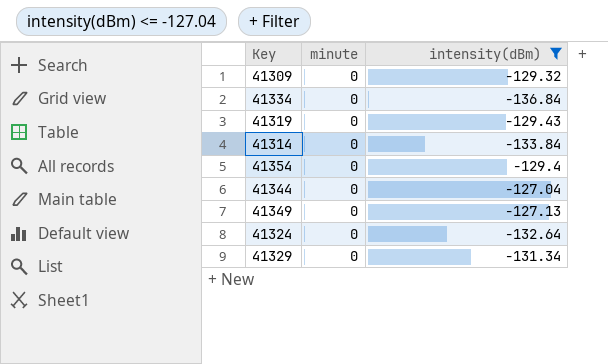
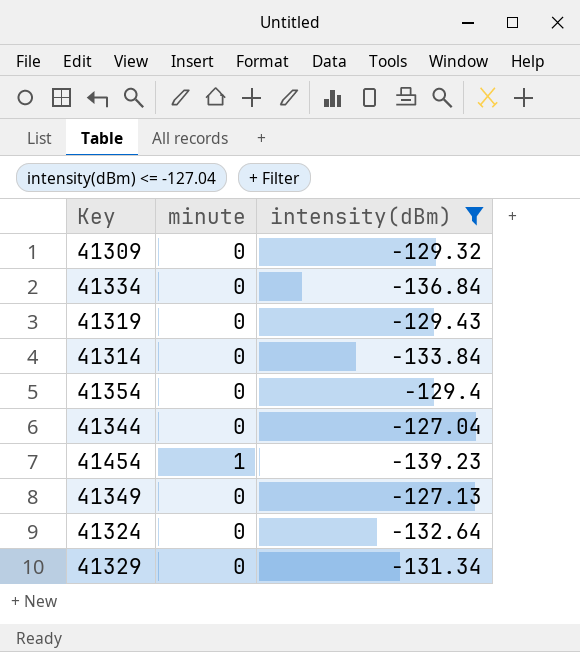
row 41454: none -> 1 | -139.23

